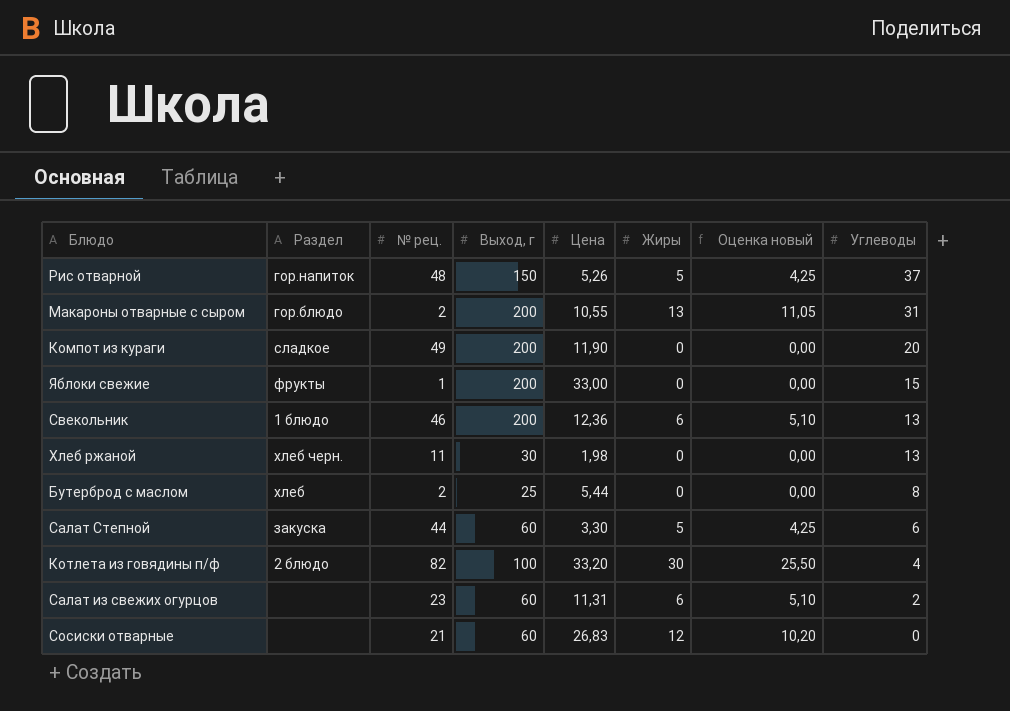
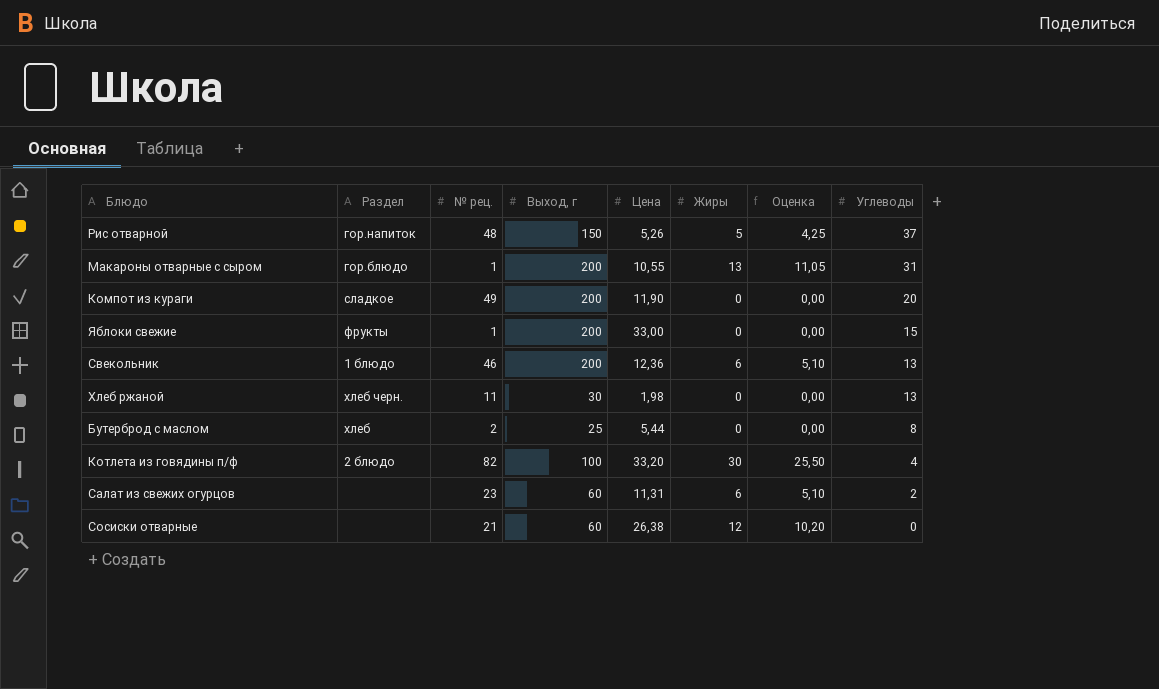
column name: Оценка новый -> Оценка
row Салат Степной: закуска | 44 | 60 | 3,30 | 5 | 4,25 | 6 -> none
Макароны отварные с сыром | № рец.: 2 -> 1
Сосиски отварные | Цена: 26,83 -> 26,38

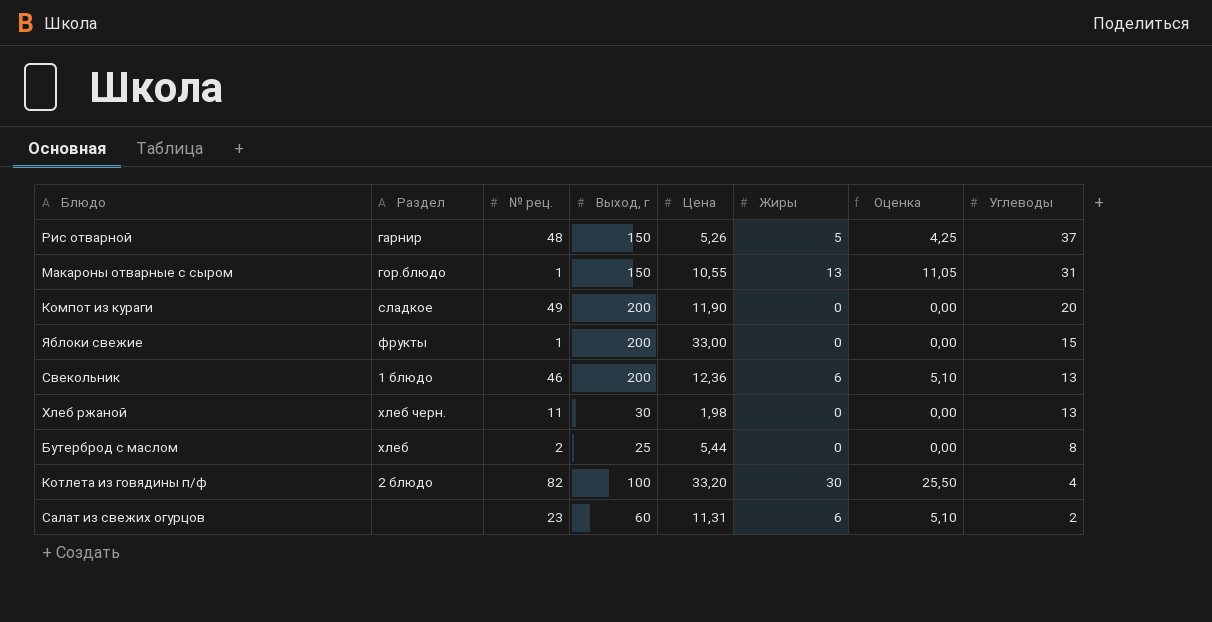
row Сосиски отварные: none | 21 | 60 | 26,38 | 12 | 10,20 | 0 -> none
Рис отварной | Раздел: гор.напиток -> гарнир
Макароны отварные с сыром | Выход, г: 200 -> 150

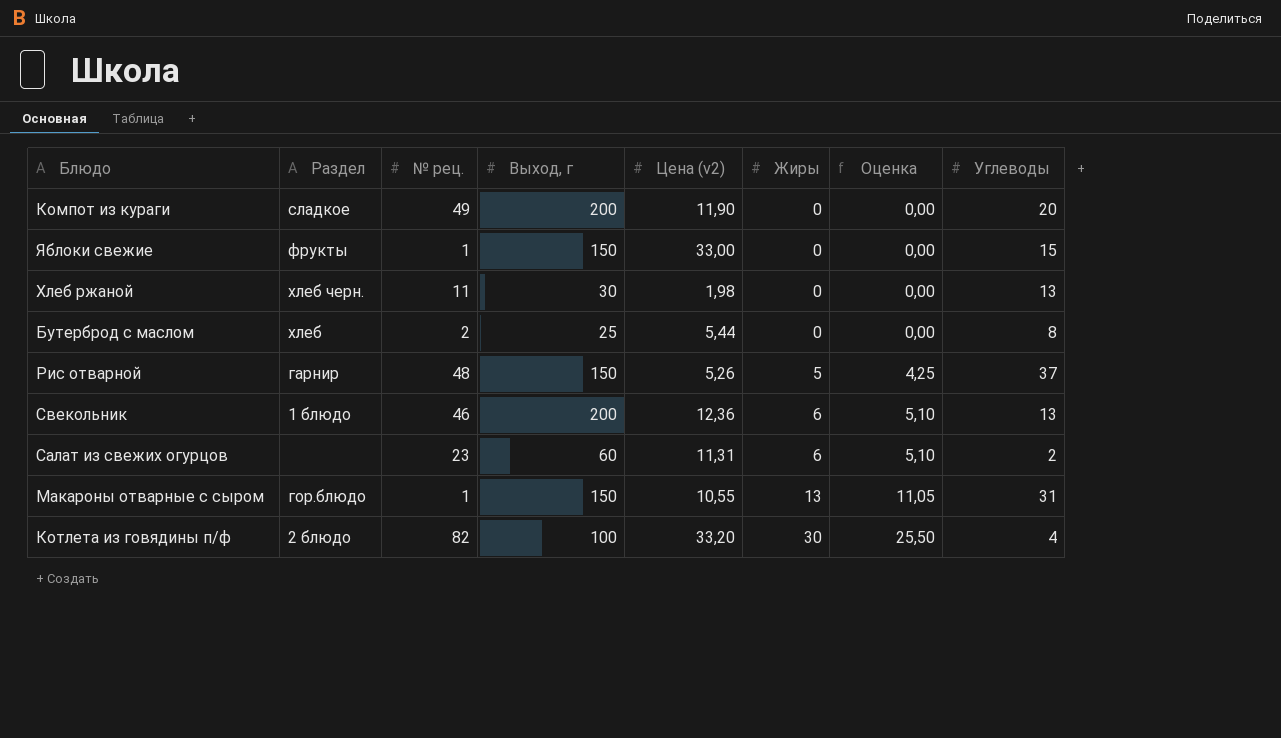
row order: Углеводы descending -> Жиры ascending
column name: Цена -> Цена (v2)
Яблоки свежие | Выход, г: 200 -> 150

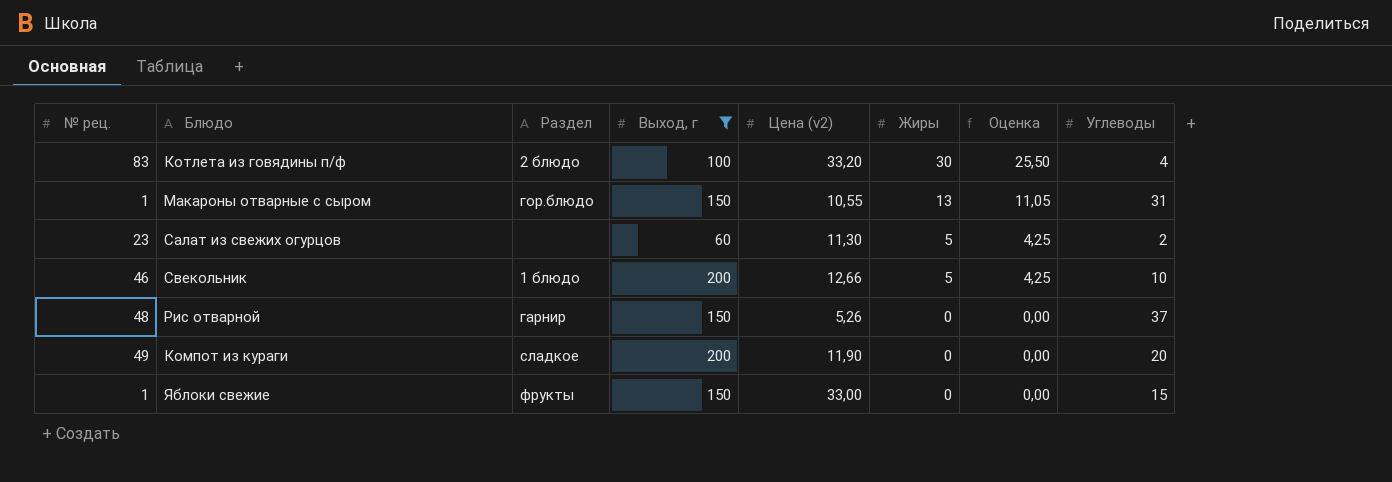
filter: none -> Выход, г >= 60
row order: Жиры ascending -> Жиры descending
column № рец. | position: 3 -> 1
Котлета из говядины п/ф | № рец.: 82 -> 83
Салат из свежих огурцов | Цена (v2): 11,31 -> 11,30
Салат из свежих огурцов | Жиры: 6 -> 5
Салат из свежих огурцов | Оценка: 5,10 -> 4,25
Свекольник | Цена (v2): 12,36 -> 12,66
Свекольник | Жиры: 6 -> 5
Свекольник | Оценка: 5,10 -> 4,25
Свекольник | Углеводы: 13 -> 10
Рис отварной | Жиры: 5 -> 0
Рис отварной | Оценка: 4,25 -> 0,00

